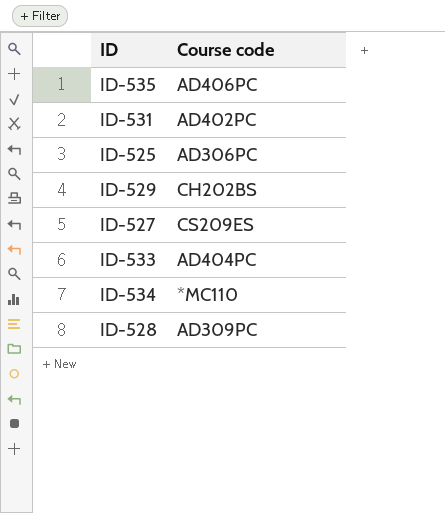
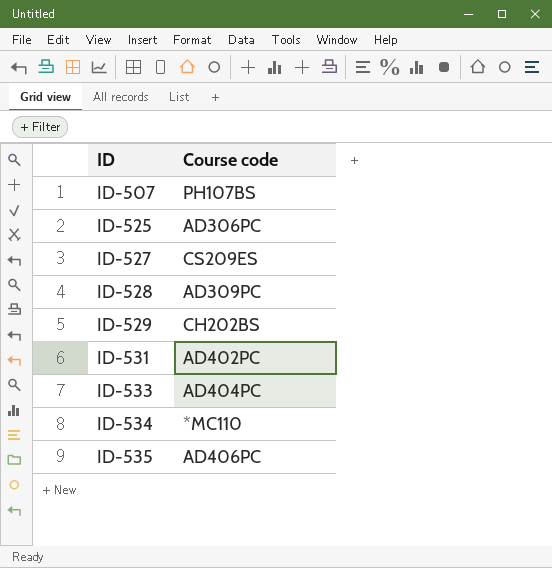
row order: none -> ID ascending
row ID-507: none -> PH107BS

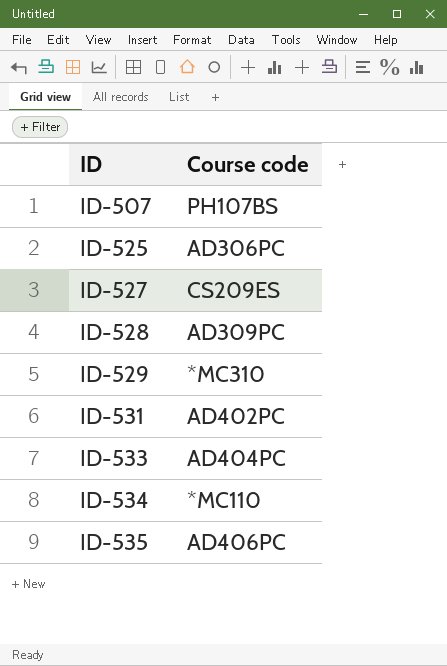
ID-529 | Course code: CH202BS -> *MC310

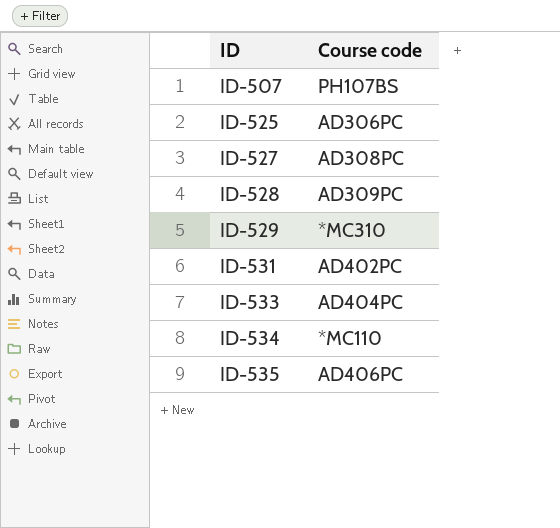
ID-527 | Course code: CS209ES -> AD308PC

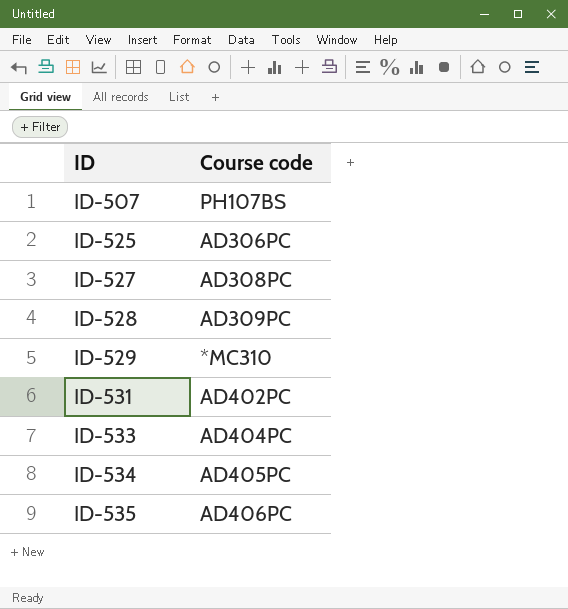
ID-534 | Course code: *MC110 -> AD405PC

